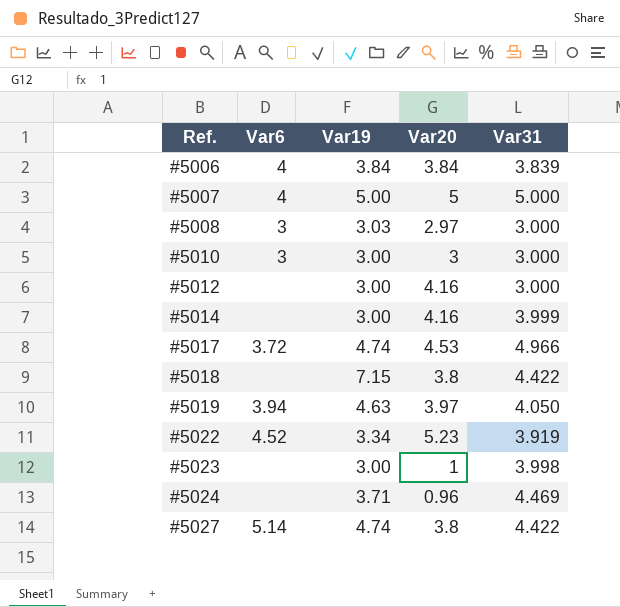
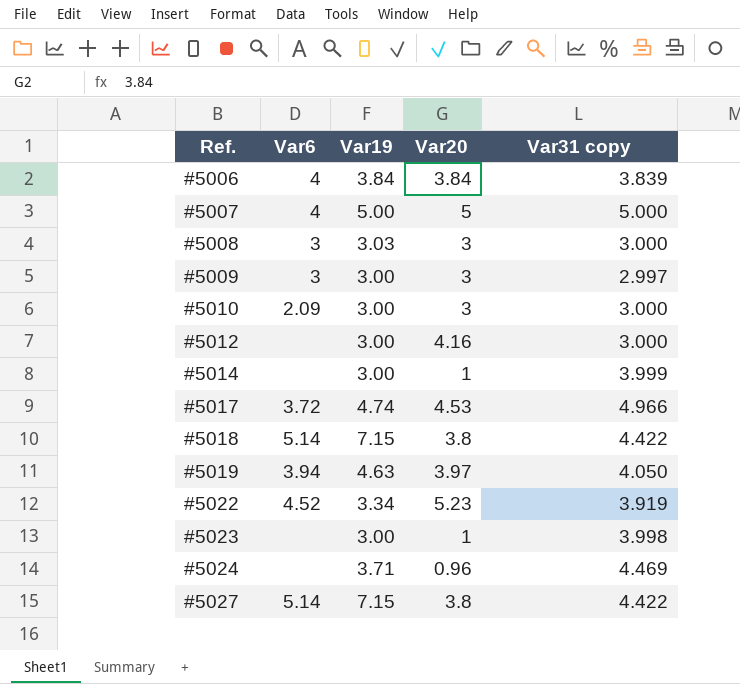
column name: Var31 -> Var31 copy
#5008 | Var20: 2.97 -> 3
row #5009: none -> 3 | 3.00 | 3 | 2.997
#5010 | Var6: 3 -> 2.09
#5014 | Var20: 4.16 -> 1
#5018 | Var6: none -> 5.14
#5027 | Var19: 4.74 -> 7.15

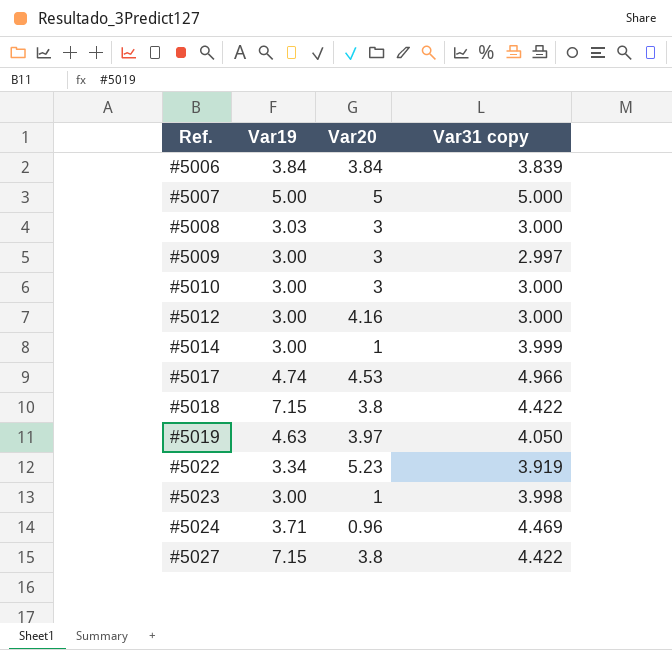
column Var6 | position: 2 -> none

